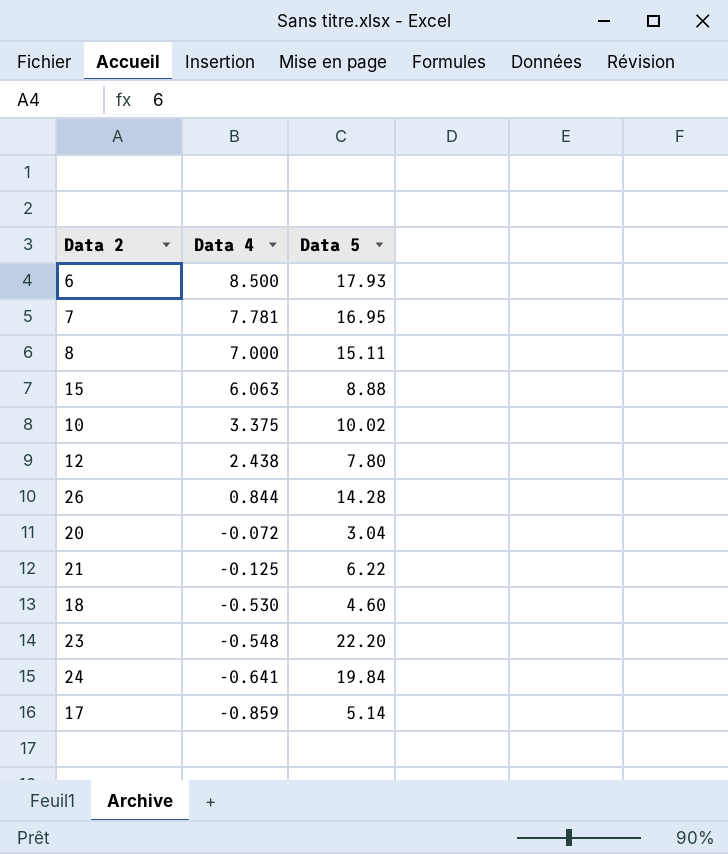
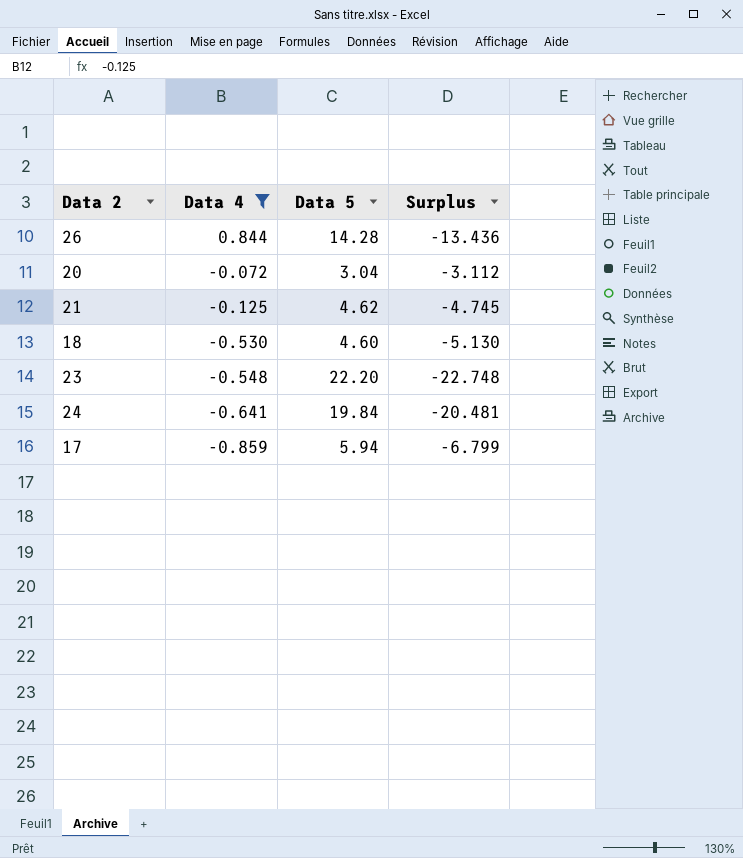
filter: none -> Data 4 <= 0.844
column Surplus | formula: none -> [Data 4] - [Data 5]
21 | Data 5: 6.22 -> 4.62
17 | Data 5: 5.14 -> 5.94

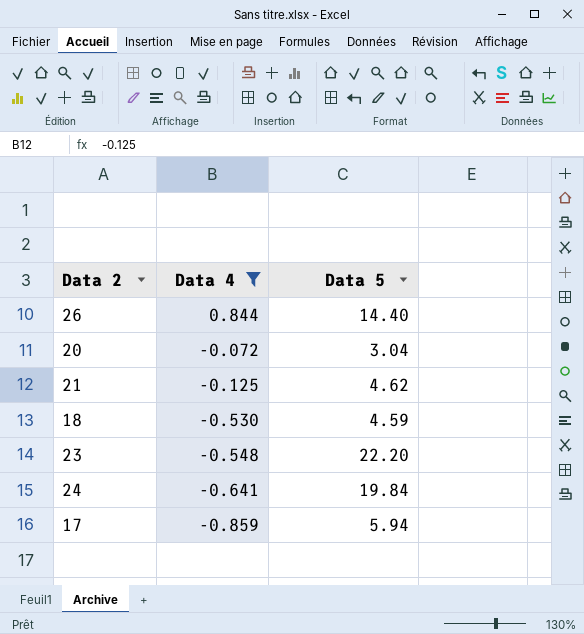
column Surplus | formula: [Data 4] - [Data 5] -> none
26 | Data 5: 14.28 -> 14.40
18 | Data 5: 4.60 -> 4.59

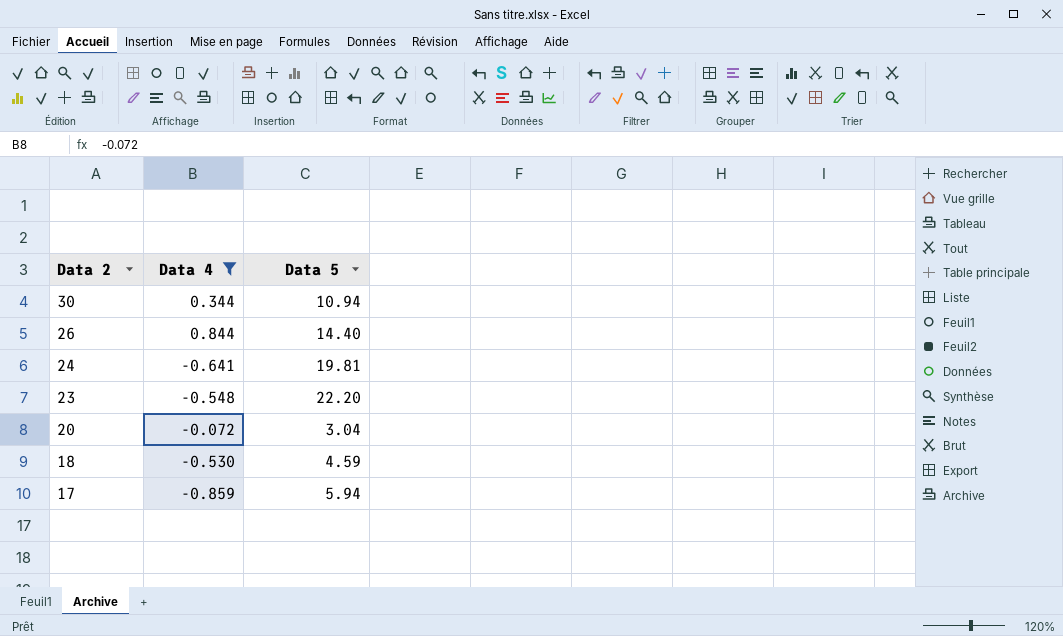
row order: Data 4 descending -> Data 2 descending
row 21: -0.125 | 4.62 -> none
row 30: none -> 0.344 | 10.94
24 | Data 5: 19.84 -> 19.81

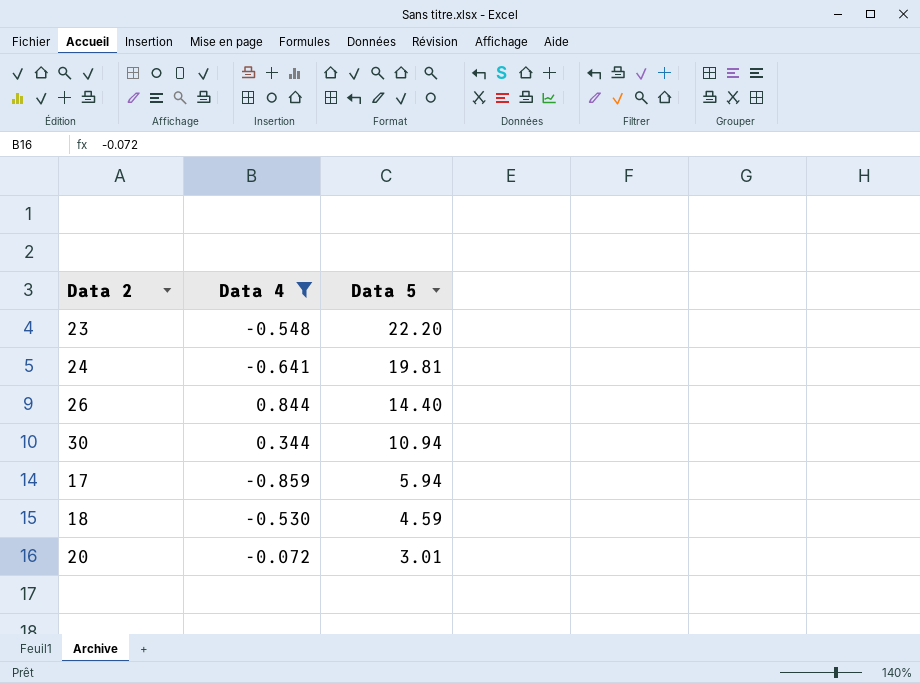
row order: Data 2 descending -> Data 5 descending
20 | Data 5: 3.04 -> 3.01

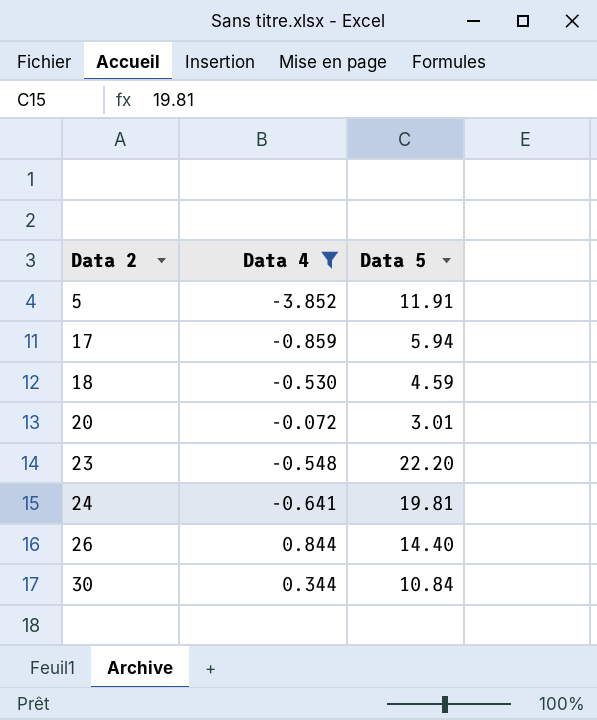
row order: Data 5 descending -> Data 2 ascending
row 5: none -> -3.852 | 11.91
30 | Data 5: 10.94 -> 10.84

